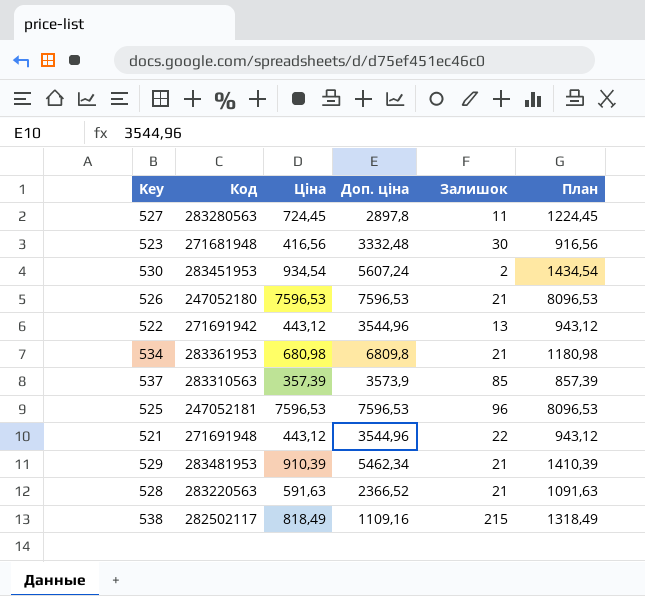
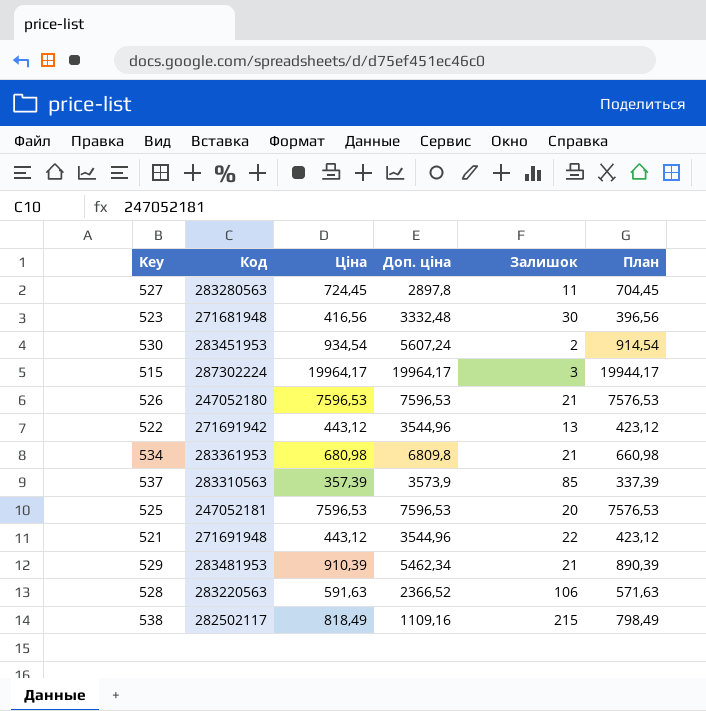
column План | formula: [Ціна] + 500 -> [Ціна] - 20
row 515: none -> 287302224 | 19964,17 | 19964,17 | 3 | 19944,17
525 | Залишок: 96 -> 20
528 | Залишок: 21 -> 106

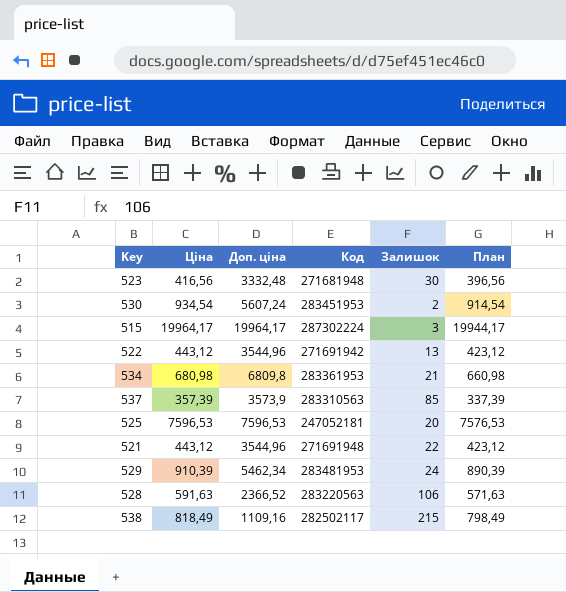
column Код | position: 2 -> 4
row 527: 283280563 | 724,45 | 2897,8 | 11 | 704,45 -> none
row 526: 247052180 | 7596,53 | 7596,53 | 21 | 7576,53 -> none
529 | Залишок: 21 -> 24

